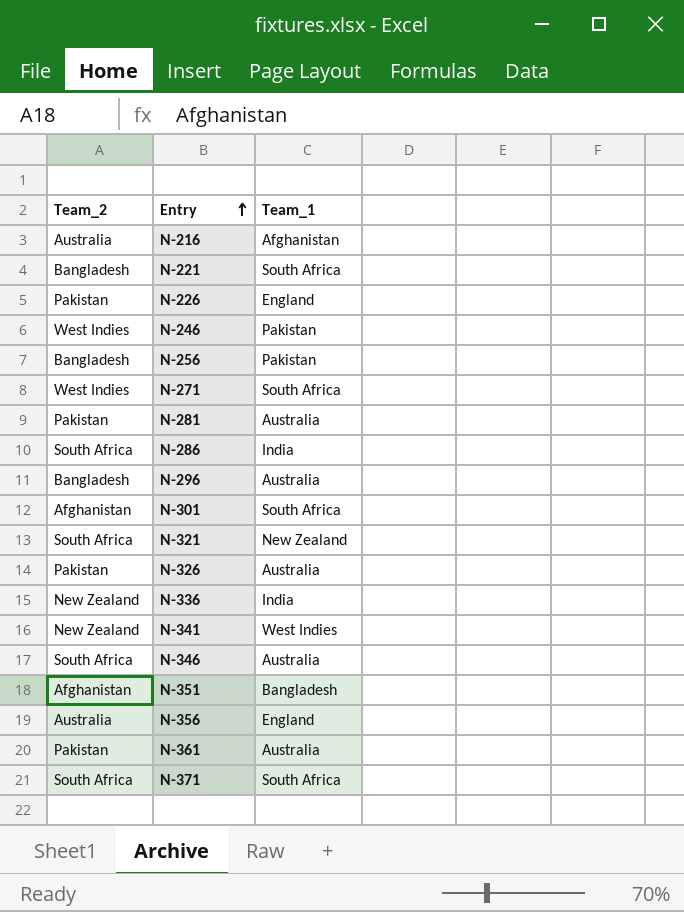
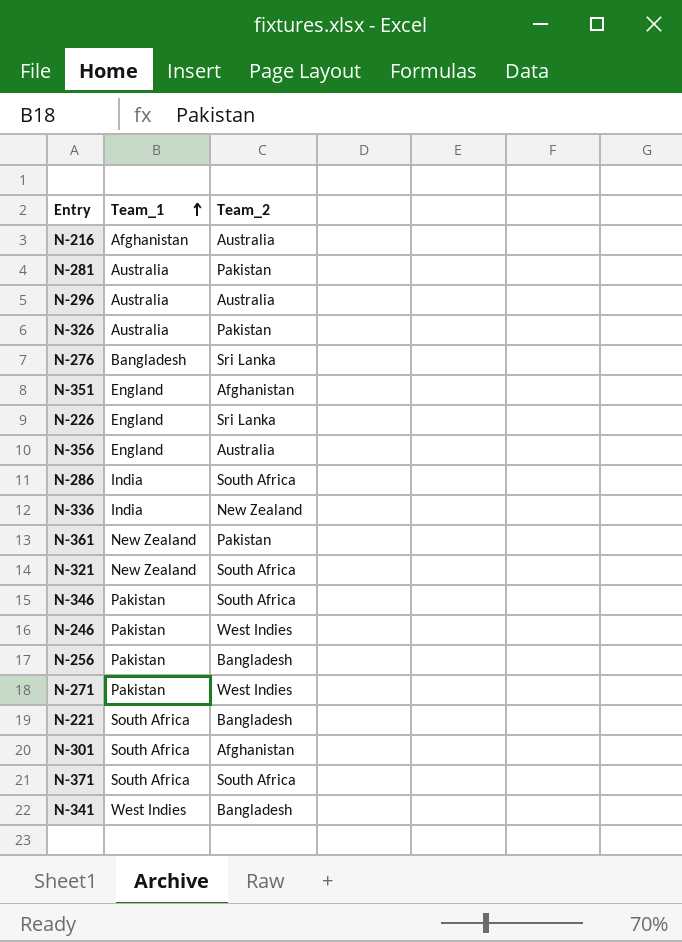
row order: Entry ascending -> Team_1 ascending
column Team_2 | position: 1 -> 3
N-296 | Team_2: Bangladesh -> Australia
row N-276: none -> Bangladesh | Sri Lanka
N-351 | Team_1: Bangladesh -> England
N-226 | Team_2: Pakistan -> Sri Lanka
N-361 | Team_1: Australia -> New Zealand
N-346 | Team_1: Australia -> Pakistan
N-271 | Team_1: South Africa -> Pakistan
N-341 | Team_2: New Zealand -> Bangladesh

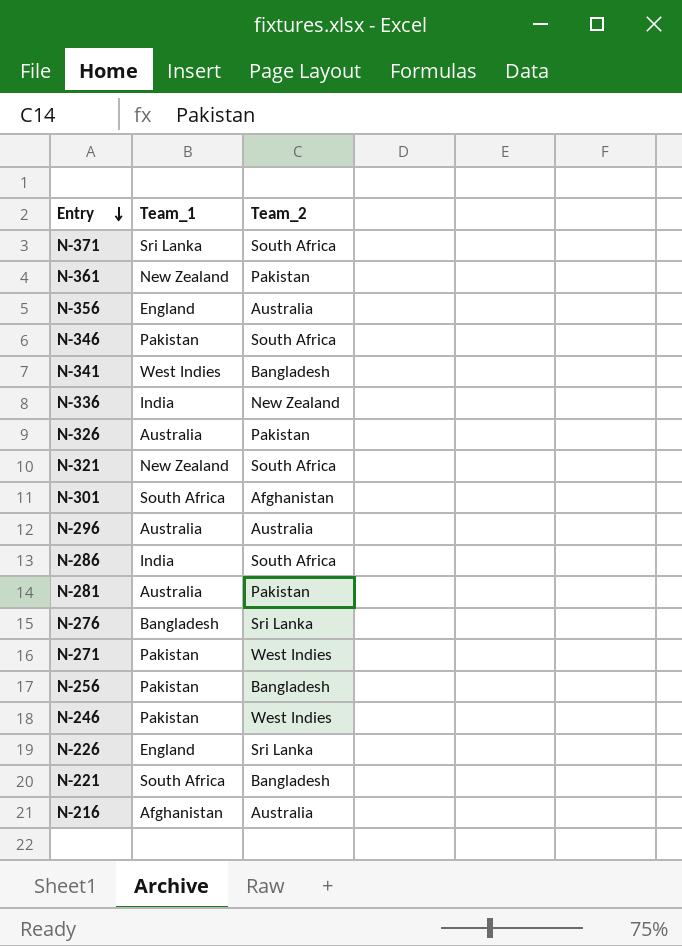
row order: Team_1 ascending -> Entry descending
row N-351: England | Afghanistan -> none
N-371 | Team_1: South Africa -> Sri Lanka

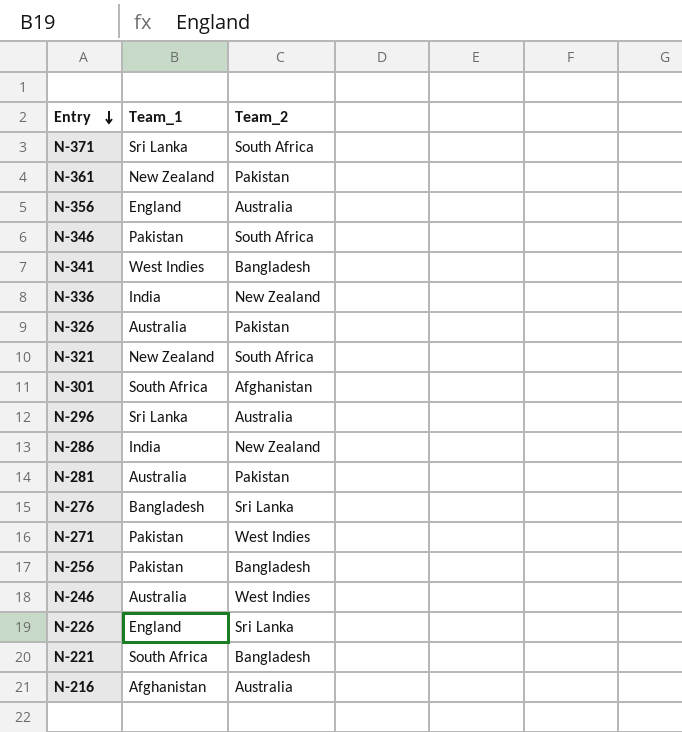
N-296 | Team_1: Australia -> Sri Lanka
N-286 | Team_2: South Africa -> New Zealand
N-246 | Team_1: Pakistan -> Australia

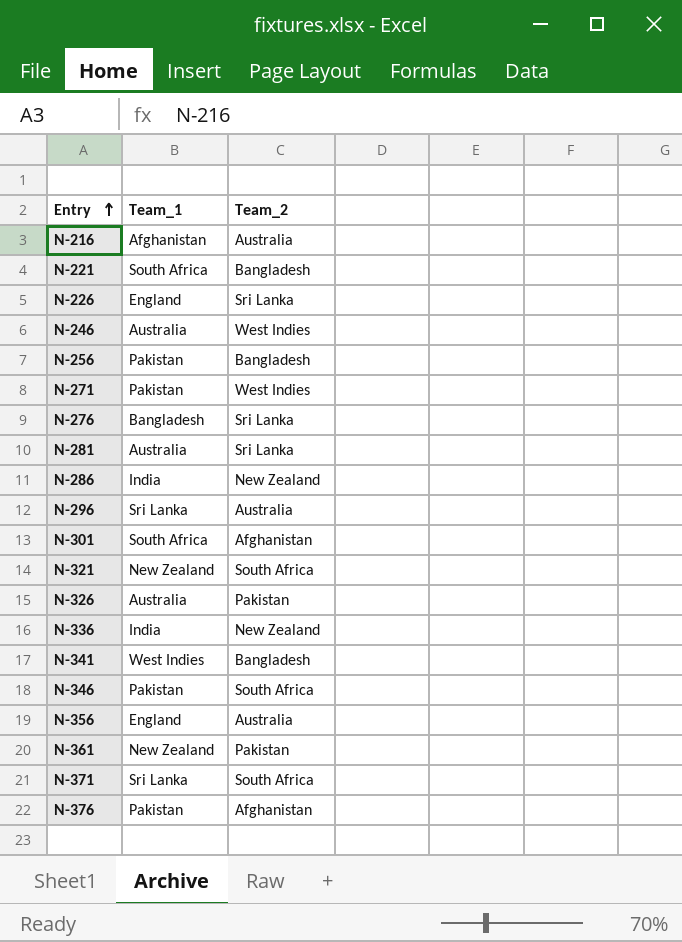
row order: Entry descending -> Entry ascending
N-281 | Team_2: Pakistan -> Sri Lanka
row N-376: none -> Pakistan | Afghanistan

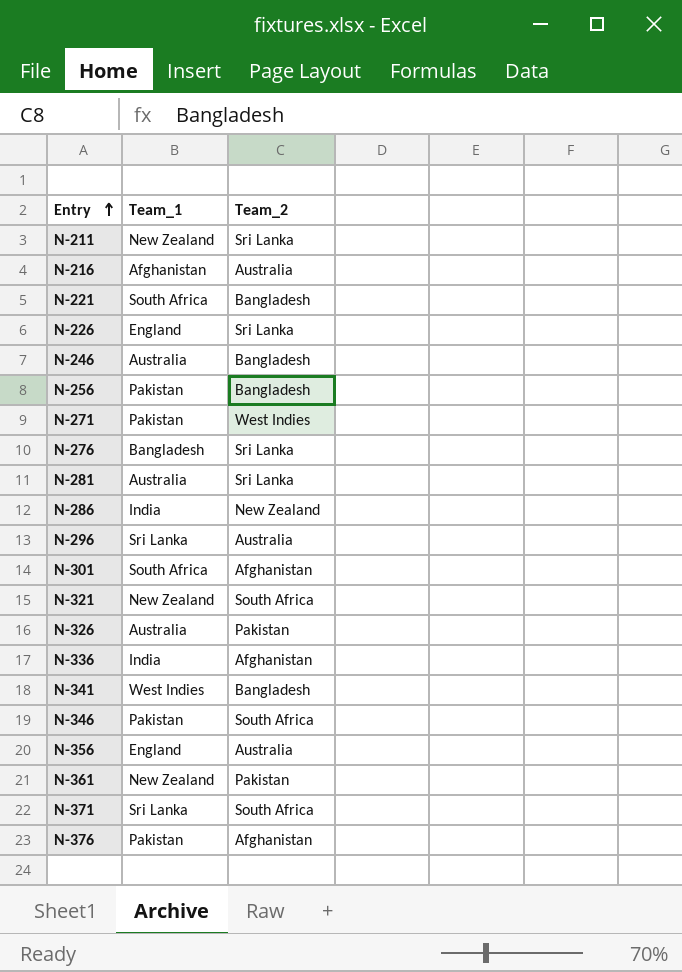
row N-211: none -> New Zealand | Sri Lanka
N-246 | Team_2: West Indies -> Bangladesh
N-336 | Team_2: New Zealand -> Afghanistan

